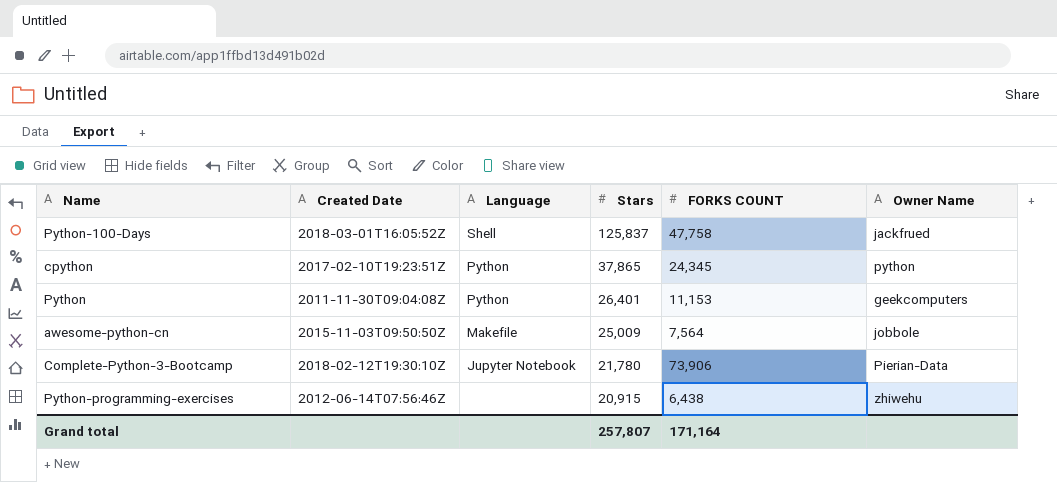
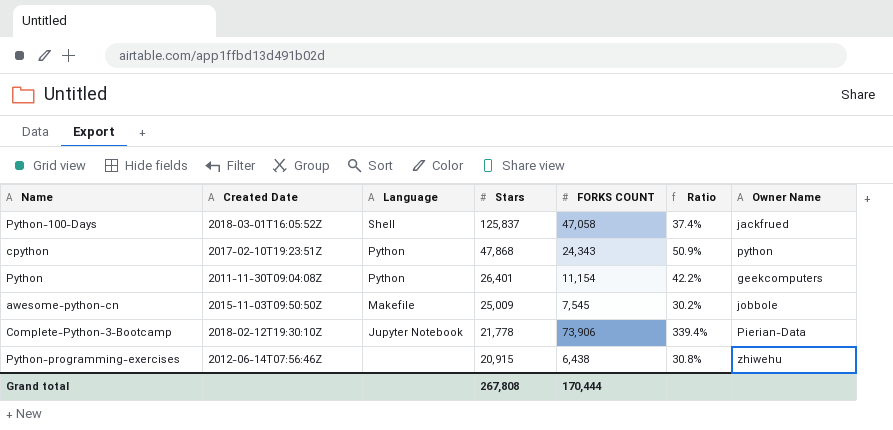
column Ratio | formula: none -> [FORKS COUNT] / [Stars]
Python-100-Days | FORKS COUNT: 47,758 -> 47,058
cpython | Stars: 37,865 -> 47,868
cpython | FORKS COUNT: 24,345 -> 24,343
Python | FORKS COUNT: 11,153 -> 11,154
awesome-python-cn | FORKS COUNT: 7,564 -> 7,545
Complete-Python-3-Bootcamp | Stars: 21,780 -> 21,778
Grand total | Stars: 257,807 -> 267,808
Grand total | FORKS COUNT: 171,164 -> 170,444

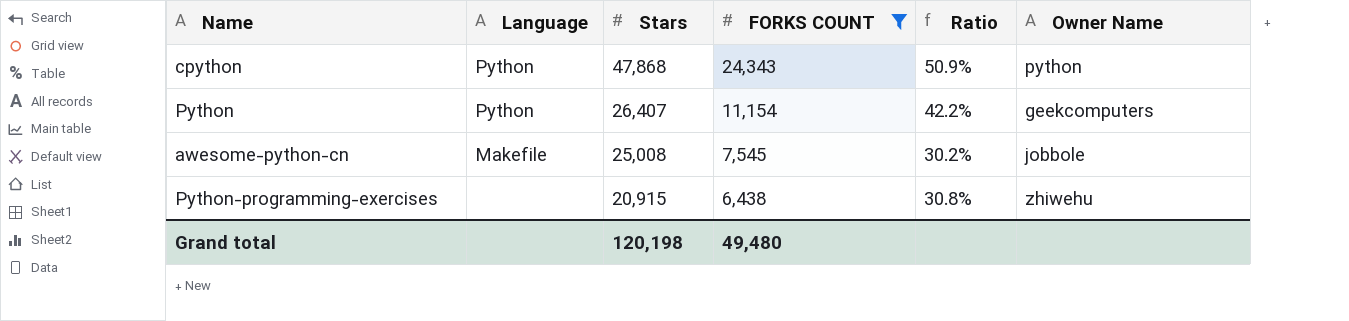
filter: none -> FORKS COUNT <= 24,343
column Created Date | position: 2 -> none
Python | Stars: 26,401 -> 26,407
awesome-python-cn | Stars: 25,009 -> 25,008
Grand total | Stars: 267,808 -> 120,198
Grand total | FORKS COUNT: 170,444 -> 49,480

